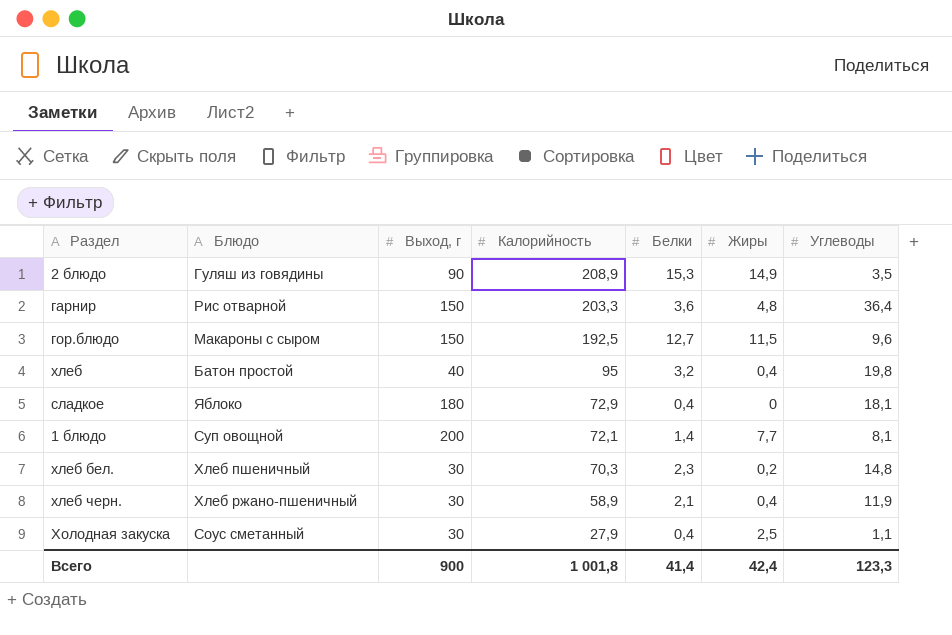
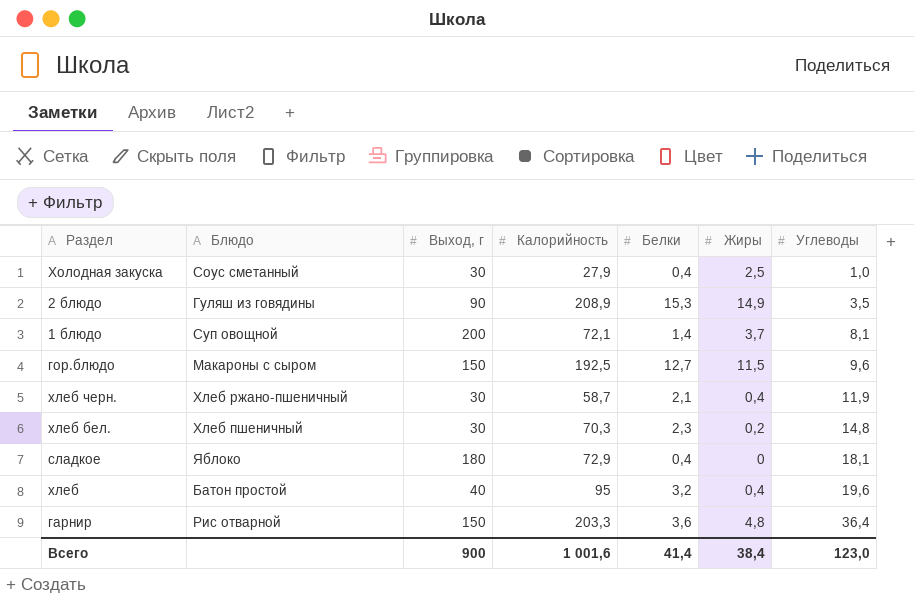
row order: Калорийность descending -> Углеводы ascending
Холодная закуска | Углеводы: 1,1 -> 1,0
1 блюдо | Жиры: 7,7 -> 3,7
хлеб черн. | Калорийность: 58,9 -> 58,7
хлеб | Углеводы: 19,8 -> 19,6
Всего | Калорийность: 1 001,8 -> 1 001,6
Всего | Жиры: 42,4 -> 38,4
Всего | Углеводы: 123,3 -> 123,0

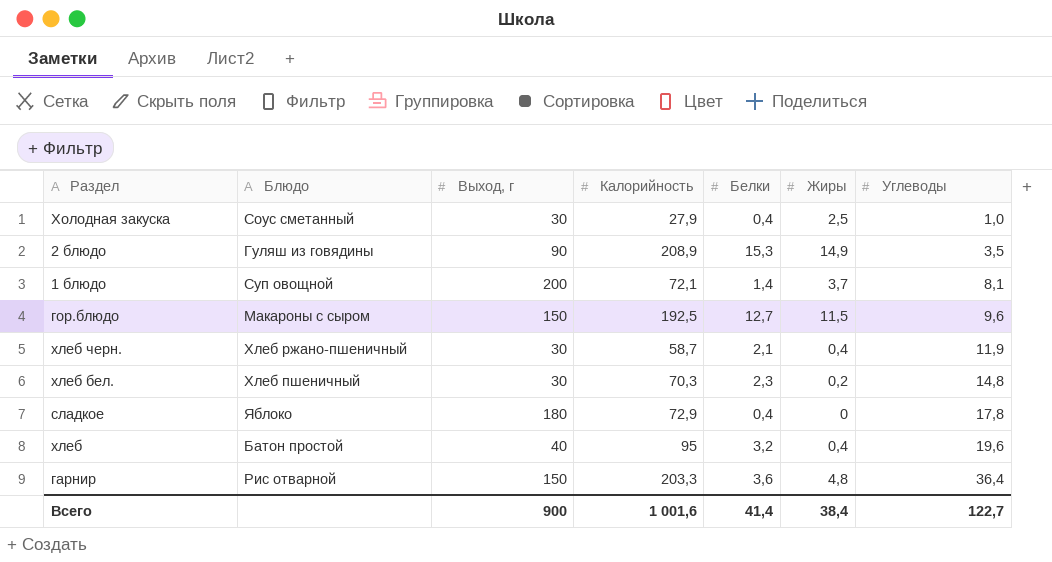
сладкое | Углеводы: 18,1 -> 17,8
Всего | Углеводы: 123,0 -> 122,7

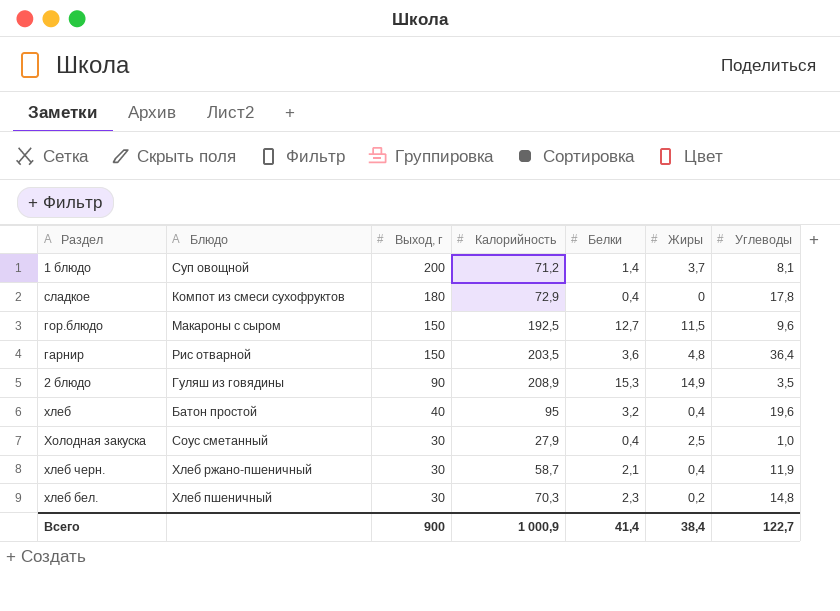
row order: Углеводы ascending -> Выход, г descending
1 блюдо | Калорийность: 72,1 -> 71,2
сладкое | Блюдо: Яблоко -> Компот из смеси сухофруктов
гарнир | Калорийность: 203,3 -> 203,5
Всего | Калорийность: 1 001,6 -> 1 000,9

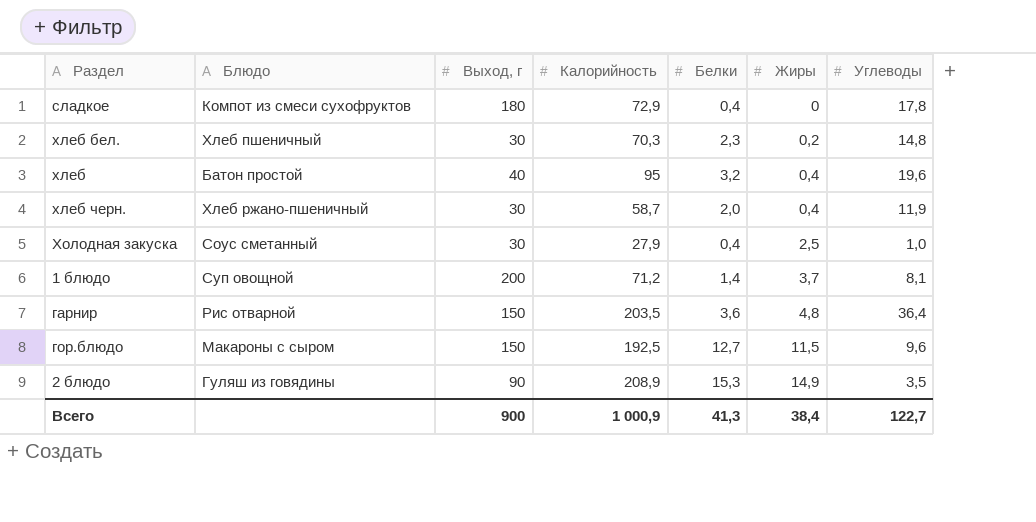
row order: Выход, г descending -> Жиры ascending
хлеб черн. | Белки: 2,1 -> 2,0
Всего | Белки: 41,4 -> 41,3

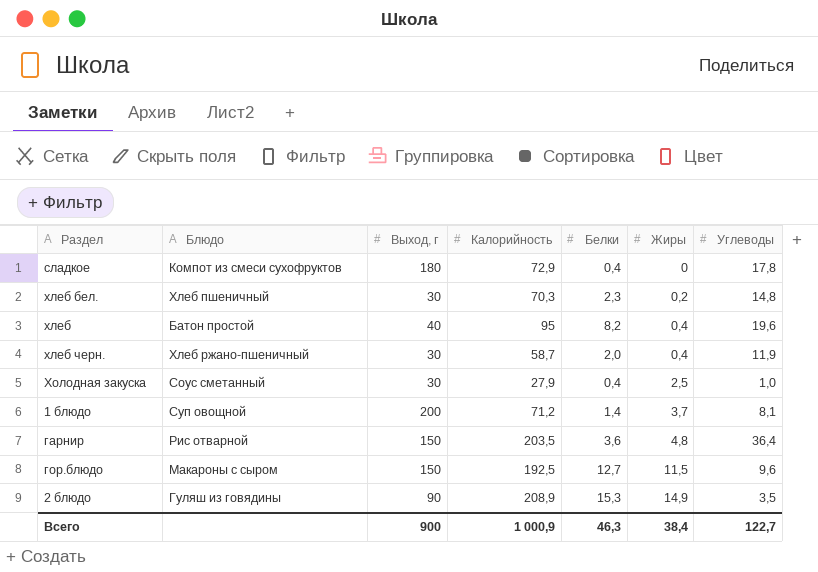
хлеб | Белки: 3,2 -> 8,2
Всего | Белки: 41,3 -> 46,3

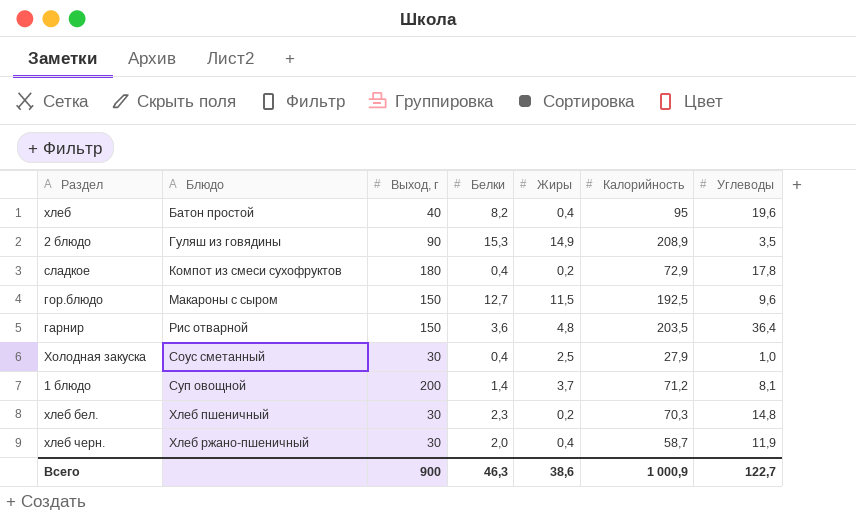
row order: Жиры ascending -> Блюдо ascending
column Калорийность | position: 4 -> 6
сладкое | Жиры: 0 -> 0,2
Всего | Жиры: 38,4 -> 38,6

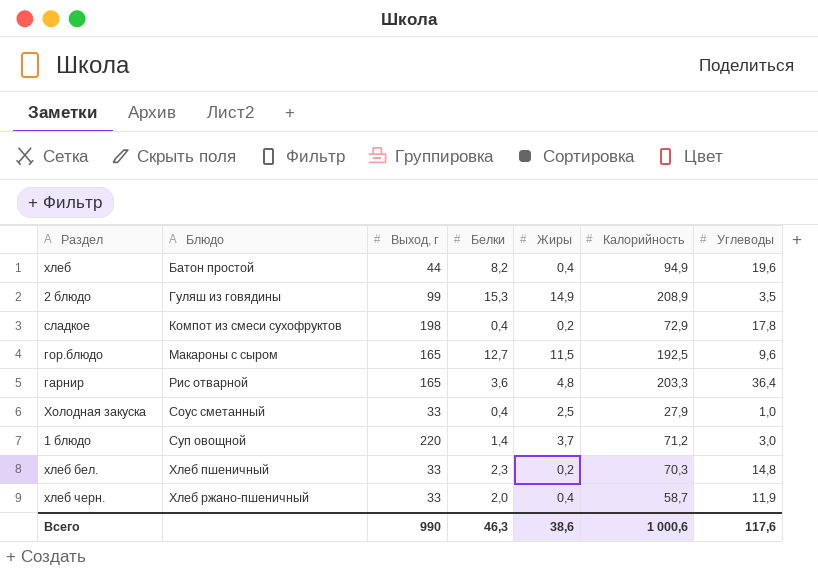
хлеб | Выход, г: 40 -> 44
хлеб | Калорийность: 95 -> 94,9
2 блюдо | Выход, г: 90 -> 99
сладкое | Выход, г: 180 -> 198
гор.блюдо | Выход, г: 150 -> 165
гарнир | Выход, г: 150 -> 165
гарнир | Калорийность: 203,5 -> 203,3
Холодная закуска | Выход, г: 30 -> 33
1 блюдо | Выход, г: 200 -> 220
1 блюдо | Углеводы: 8,1 -> 3,0
хлеб бел. | Выход, г: 30 -> 33
хлеб черн. | Выход, г: 30 -> 33
Всего | Выход, г: 900 -> 990
Всего | Калорийность: 1 000,9 -> 1 000,6
Всего | Углеводы: 122,7 -> 117,6

